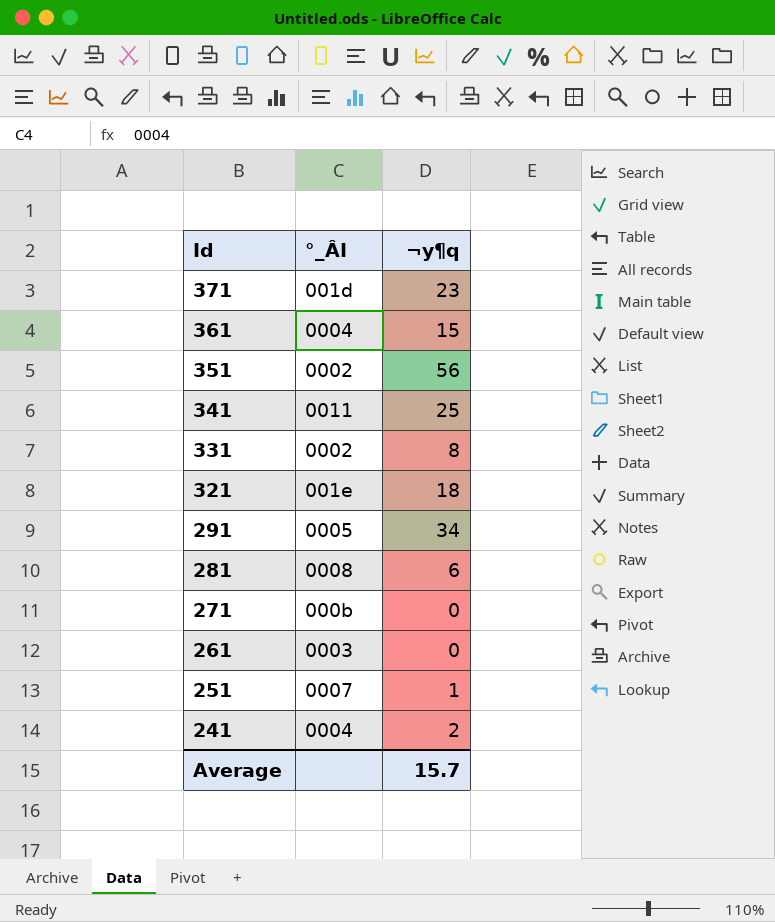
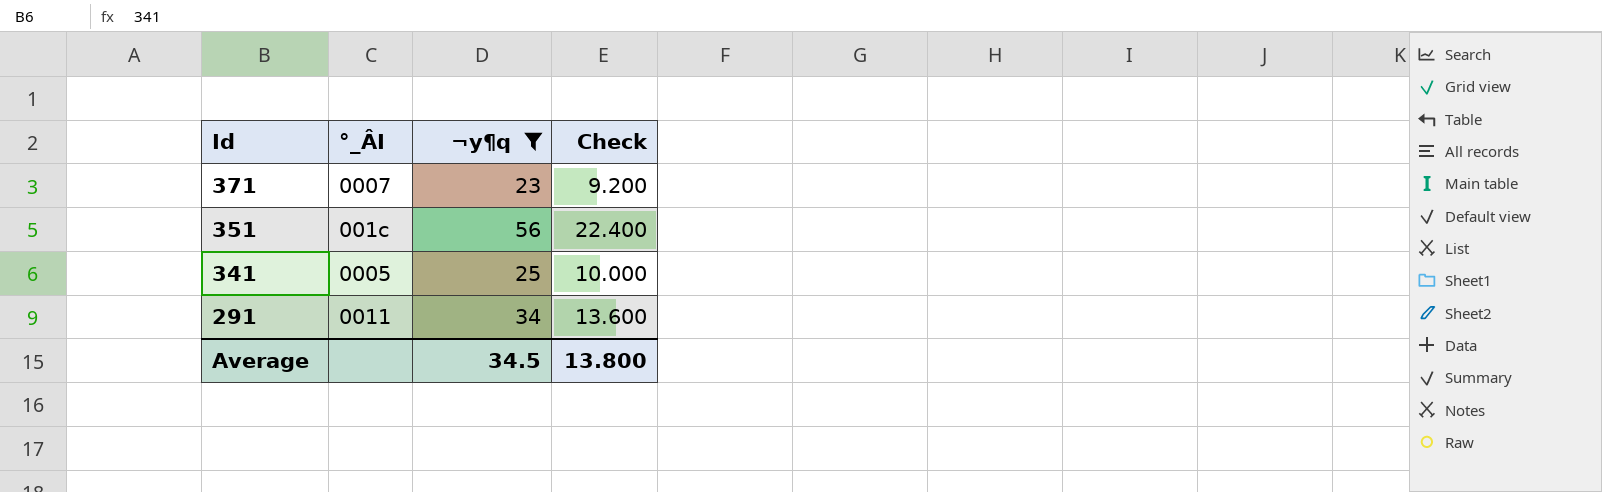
filter: none -> ¬y¶q >= 23
column Check | formula: none -> [¬y¶q] * 0.4
371 | °_ÂI: 001d -> 0007
351 | °_ÂI: 0002 -> 001c
341 | °_ÂI: 0011 -> 0005
291 | °_ÂI: 0005 -> 0011
Average | ¬y¶q: 15.7 -> 34.5

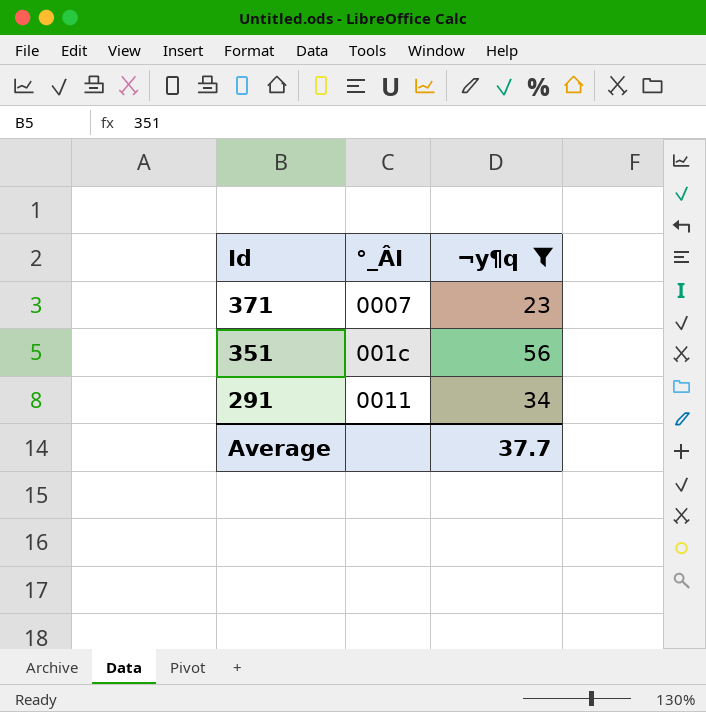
column Check | formula: [¬y¶q] * 0.4 -> none
row 341: 0005 | 25 | 10.000 -> none
Average | ¬y¶q: 34.5 -> 37.7

